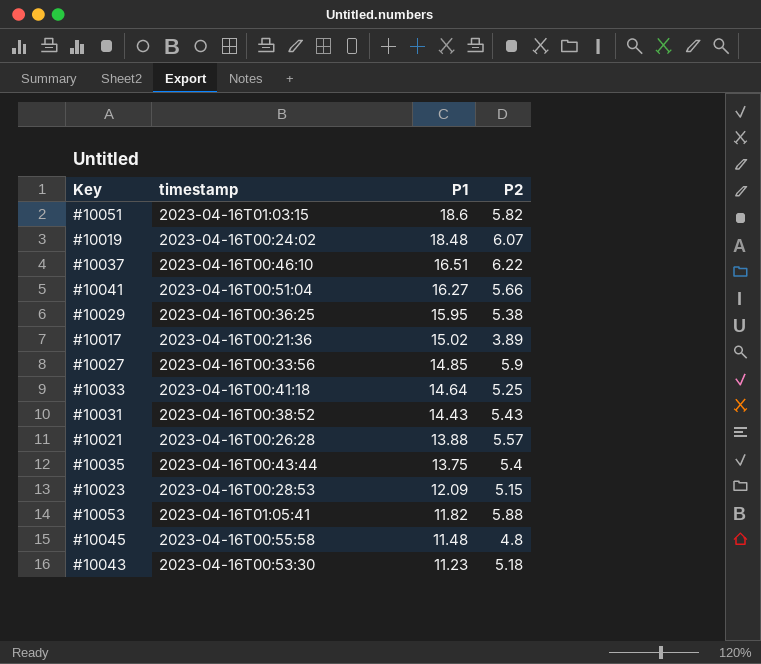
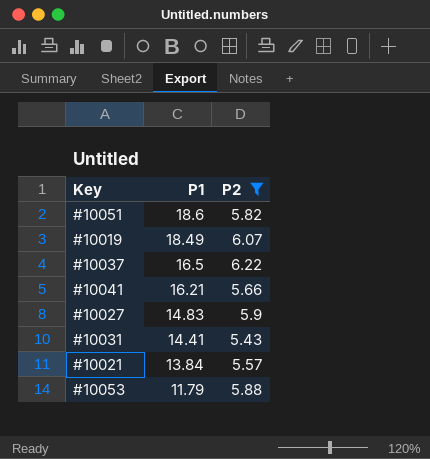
filter: none -> P2 >= 5.43
column timestamp | position: 2 -> none
#10019 | P1: 18.48 -> 18.49
#10037 | P1: 16.51 -> 16.5
#10041 | P1: 16.27 -> 16.21
#10027 | P1: 14.85 -> 14.83
#10031 | P1: 14.43 -> 14.41
#10021 | P1: 13.88 -> 13.84
#10053 | P1: 11.82 -> 11.79

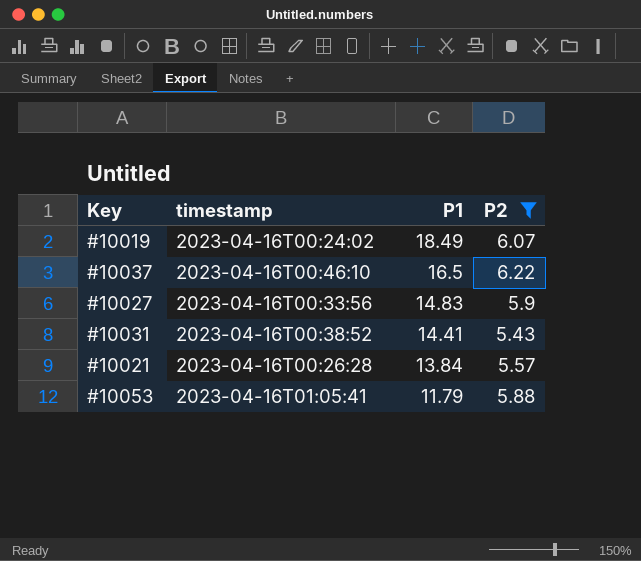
column timestamp | position: none -> 2
row #10051: 18.6 | 5.82 -> none
row #10041: 16.21 | 5.66 -> none

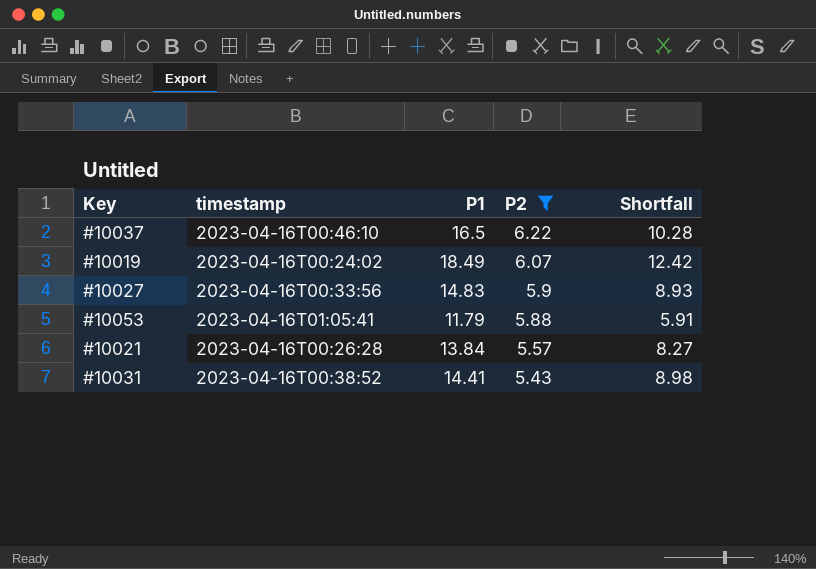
row order: P1 descending -> P2 descending
column Shortfall | formula: none -> [P1] - [P2]

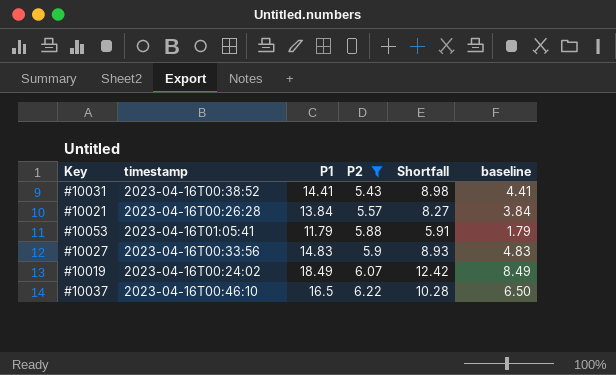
row order: P2 descending -> P2 ascending
column baseline | formula: none -> [P1] - 10

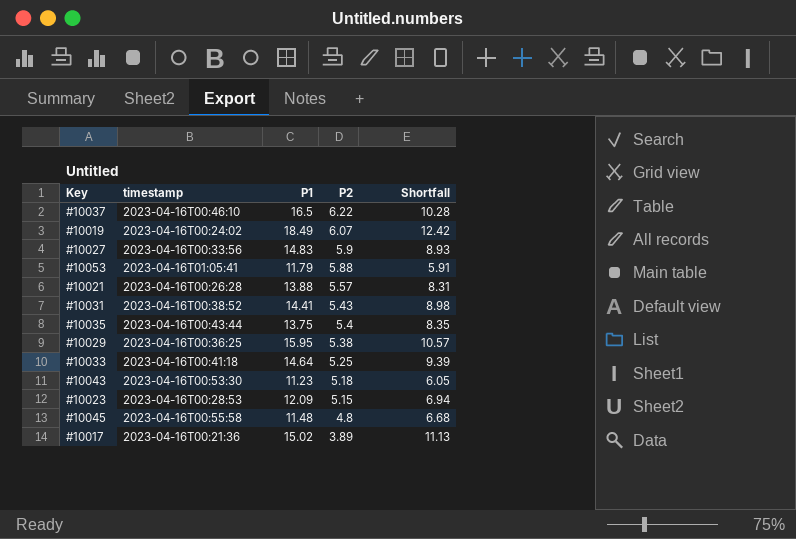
filter: P2 >= 5.43 -> none
row order: P2 ascending -> P2 descending
column baseline | formula: [P1] - 10 -> none
#10021 | P1: 13.84 -> 13.88
#10021 | Shortfall: 8.27 -> 8.31

